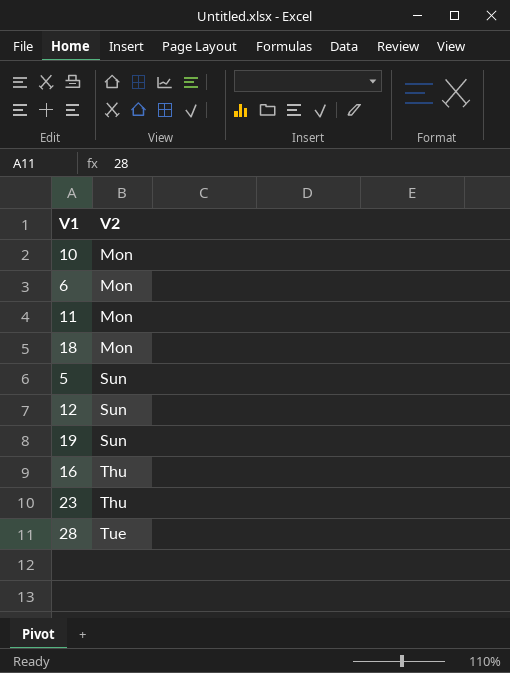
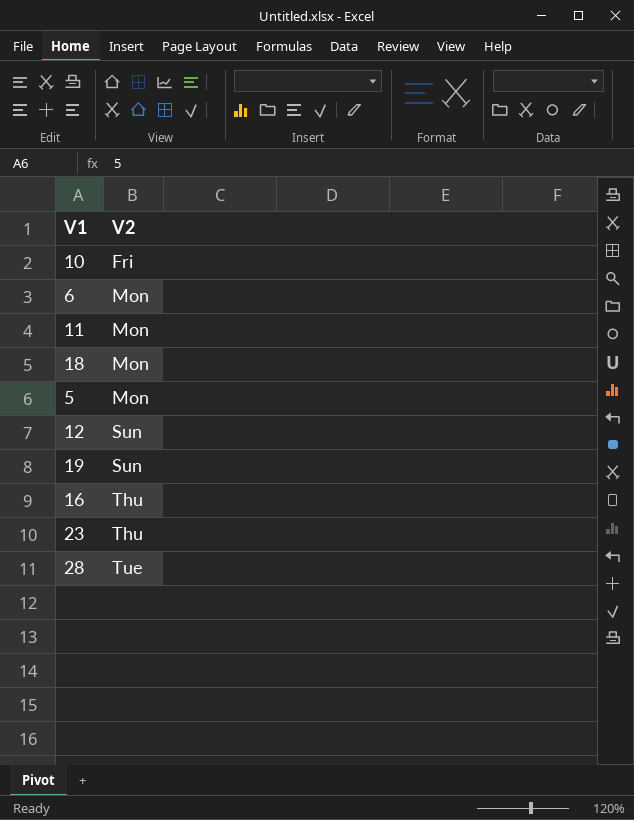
10 | V2: Mon -> Fri
5 | V2: Sun -> Mon

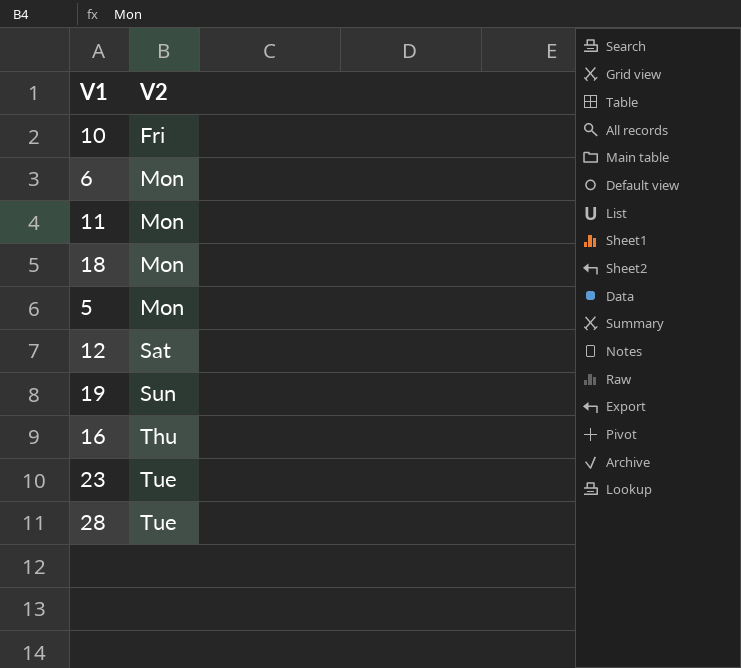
12 | V2: Sun -> Sat
23 | V2: Thu -> Tue

